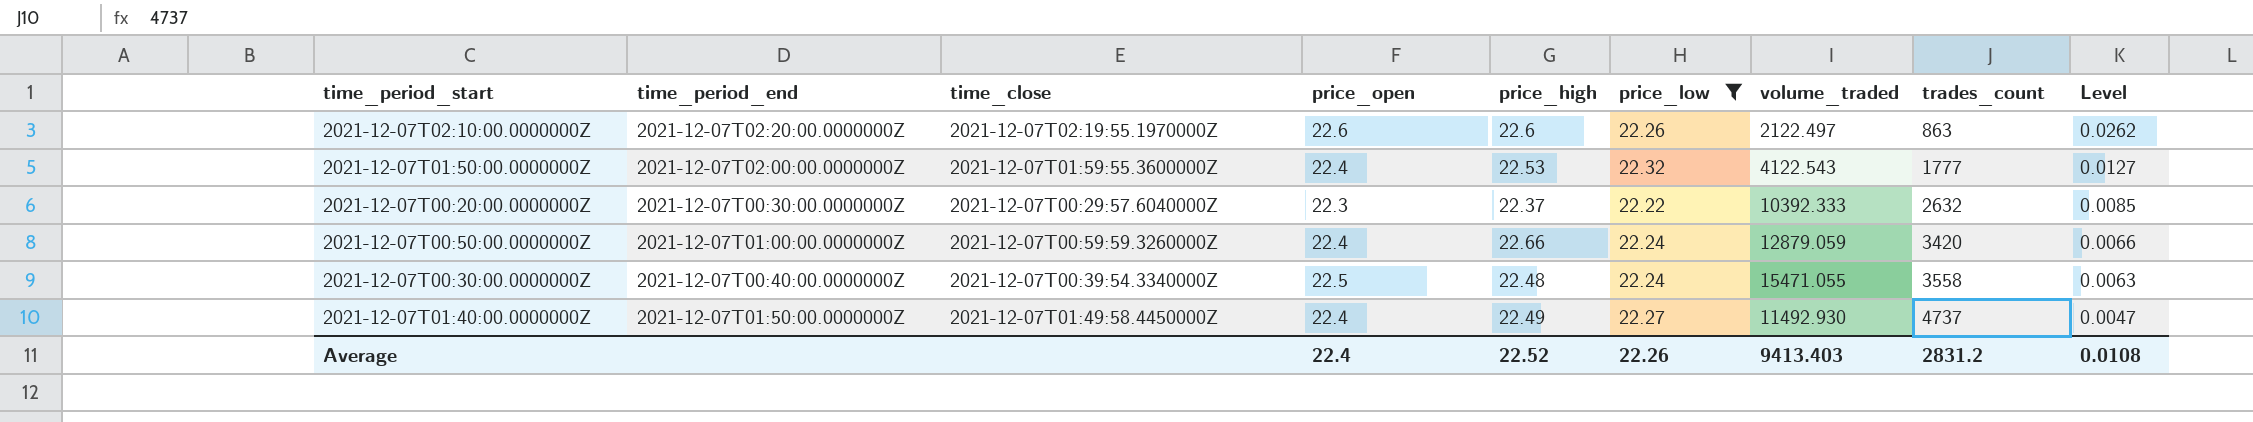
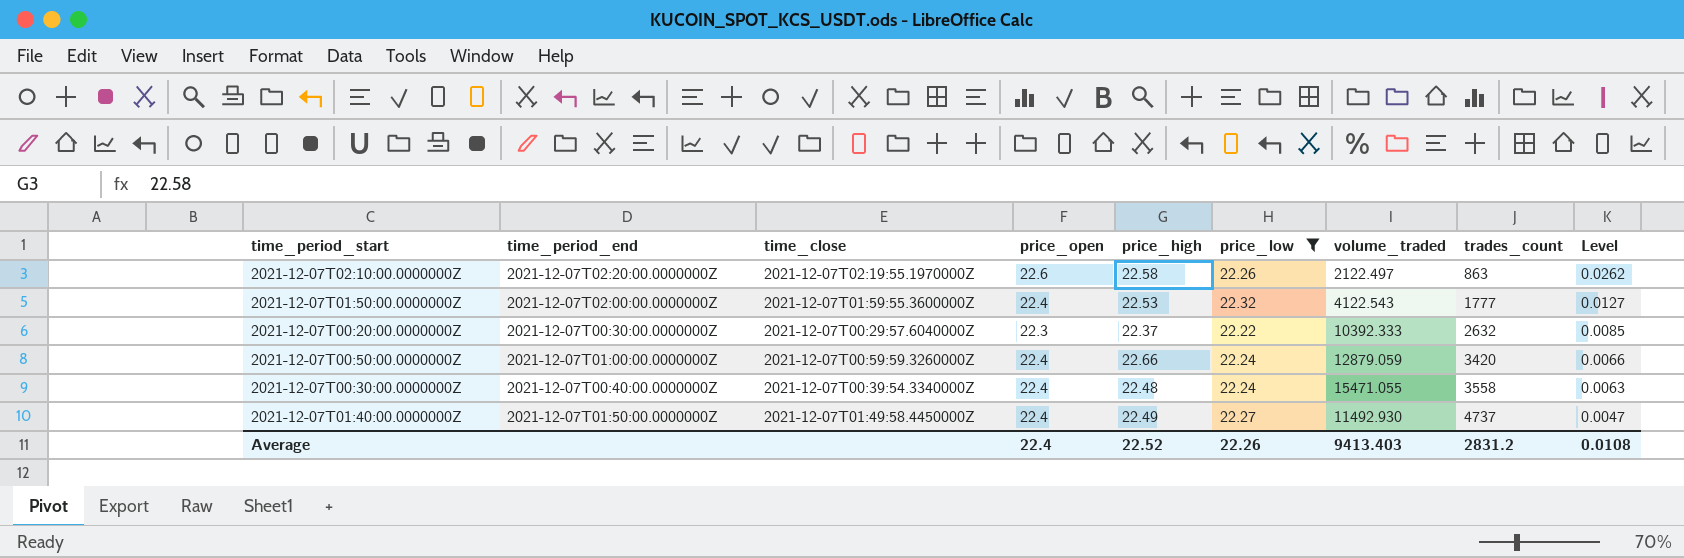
2021-12-07T02:10:00.0000000Z | price_high: 22.6 -> 22.58
2021-12-07T00:30:00.0000000Z | price_open: 22.5 -> 22.4

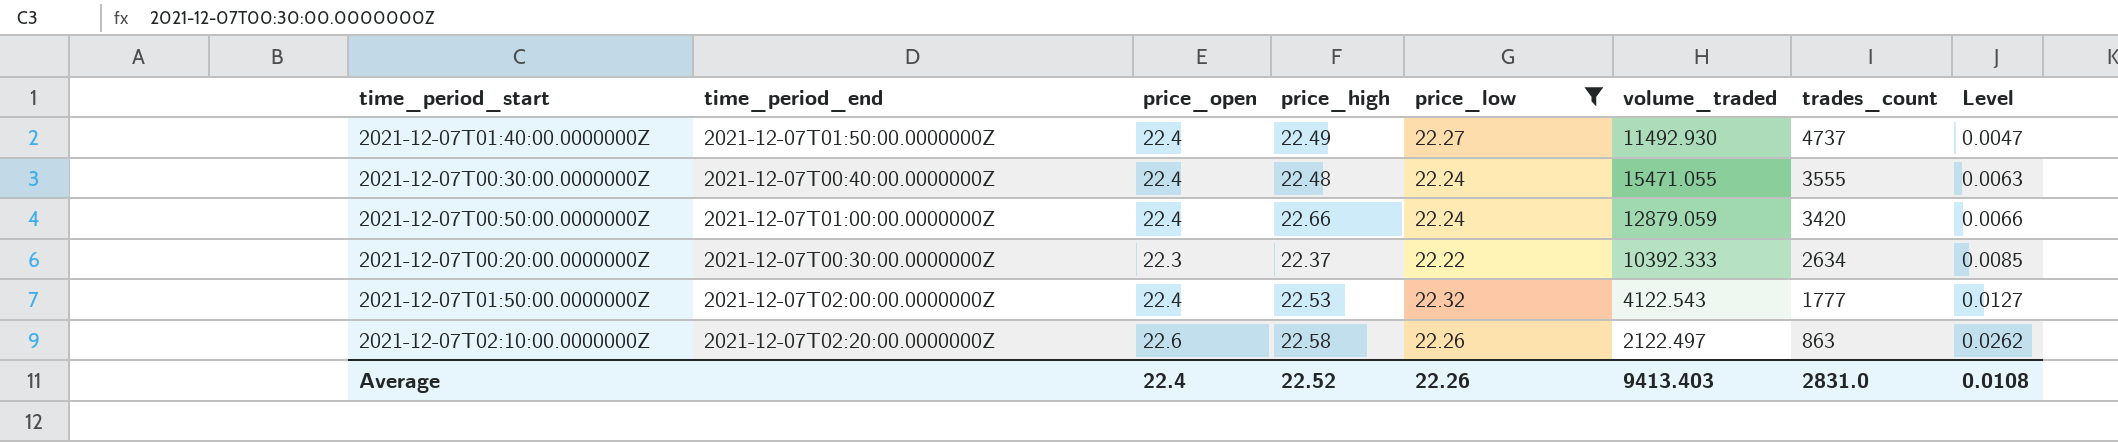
row order: trades_count ascending -> trades_count descending
column time_close | position: 3 -> none
2021-12-07T00:30:00.0000000Z | trades_count: 3558 -> 3555
2021-12-07T00:20:00.0000000Z | trades_count: 2632 -> 2634
Average | trades_count: 2831.2 -> 2831.0

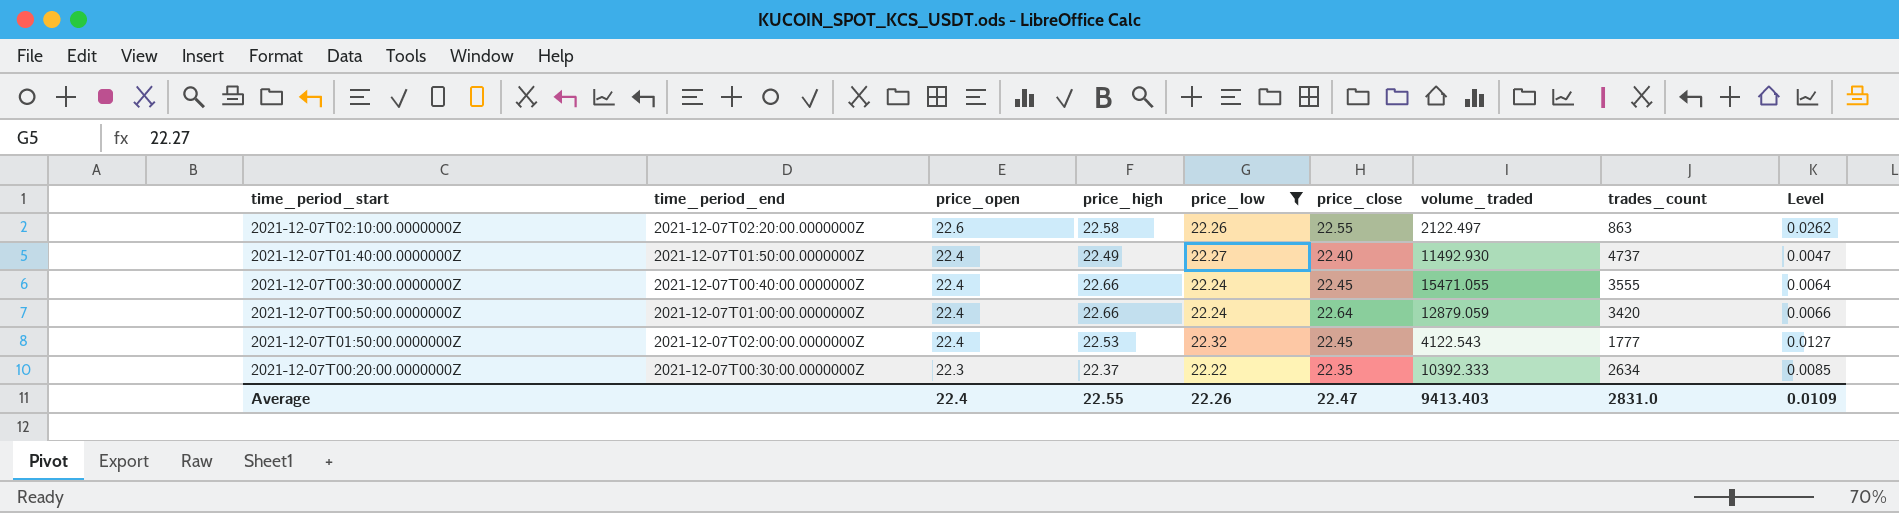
row order: trades_count descending -> price_open descending
column price_close | position: none -> 6
2021-12-07T00:30:00.0000000Z | price_high: 22.48 -> 22.66
2021-12-07T00:30:00.0000000Z | Level: 0.0063 -> 0.0064
Average | price_high: 22.52 -> 22.55
Average | Level: 0.0108 -> 0.0109

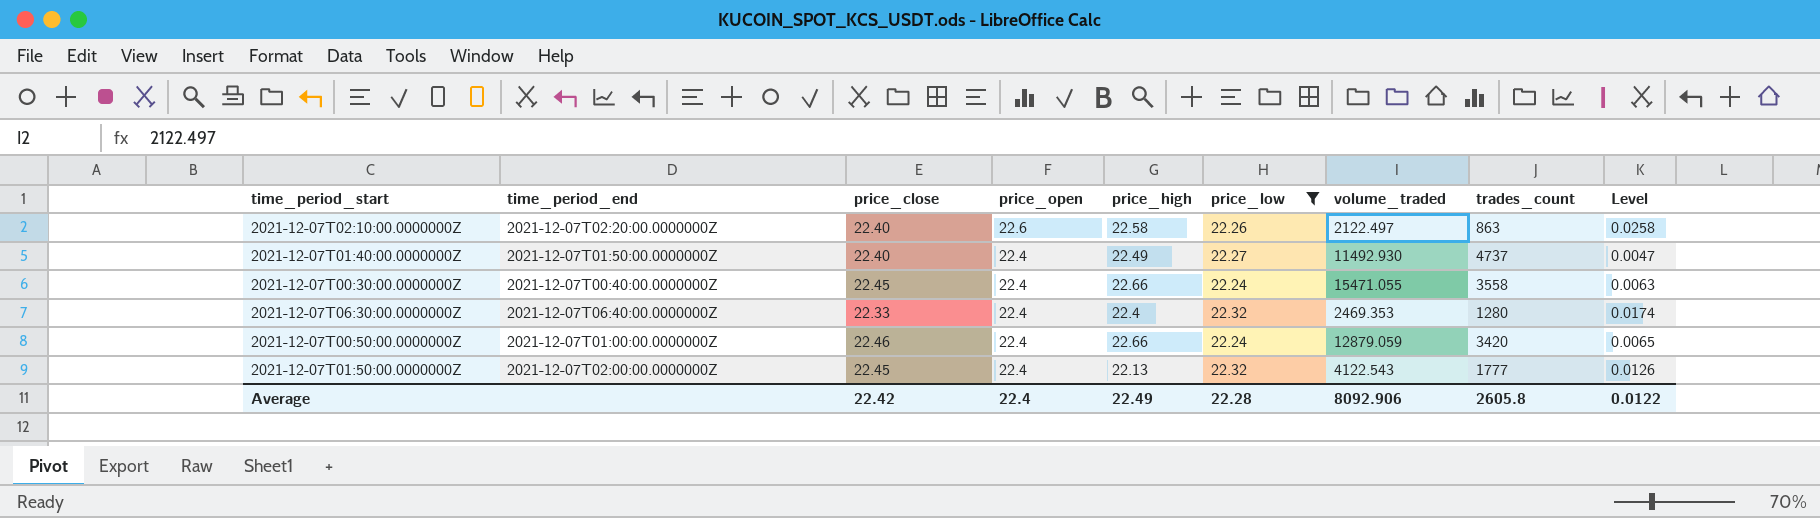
column price_close | position: 6 -> 3
column Level | formula: [price_high] / [trades_count] -> [price_low] / [trades_count]
row 2021-12-07T00:20:00.0000000Z: 2021-12-07T00:30:00.0000000Z | 22.3 | 22.37 | 22.22 | 22.35 | 10392.333 | 2634 | 0.0085 -> none
2021-12-07T02:10:00.0000000Z | price_close: 22.55 -> 22.40
2021-12-07T00:30:00.0000000Z | trades_count: 3555 -> 3558
row 2021-12-07T06:30:00.0000000Z: none -> 2021-12-07T06:40:00.0000000Z | 22.33 | 22.4 | 22.4 | 22.32 | 2469.353 | 1280 | 0.0174
2021-12-07T00:50:00.0000000Z | price_close: 22.64 -> 22.46
2021-12-07T01:50:00.0000000Z | price_high: 22.53 -> 22.13
Average | price_close: 22.47 -> 22.42
Average | price_high: 22.55 -> 22.49
Average | price_low: 22.26 -> 22.28
Average | volume_traded: 9413.403 -> 8092.906
Average | trades_count: 2831.0 -> 2605.8
Average | Level: 0.0109 -> 0.0122

